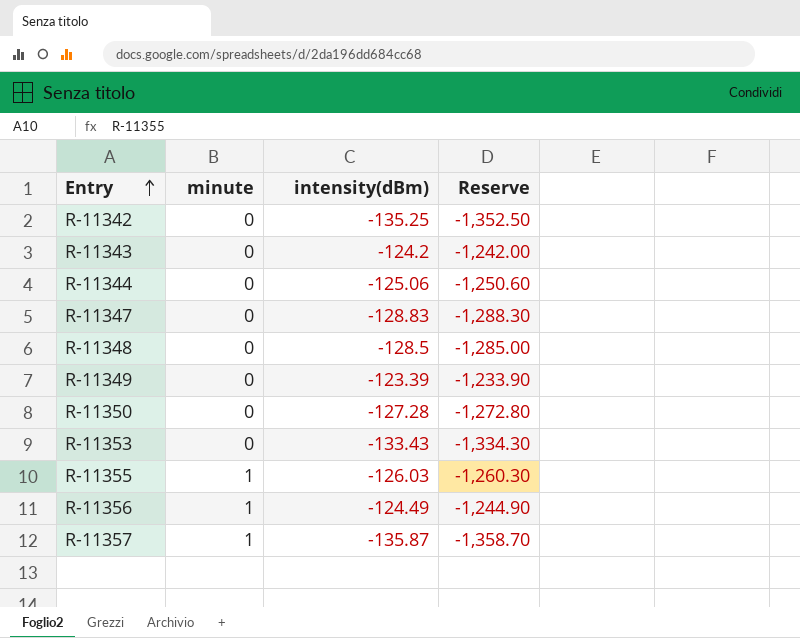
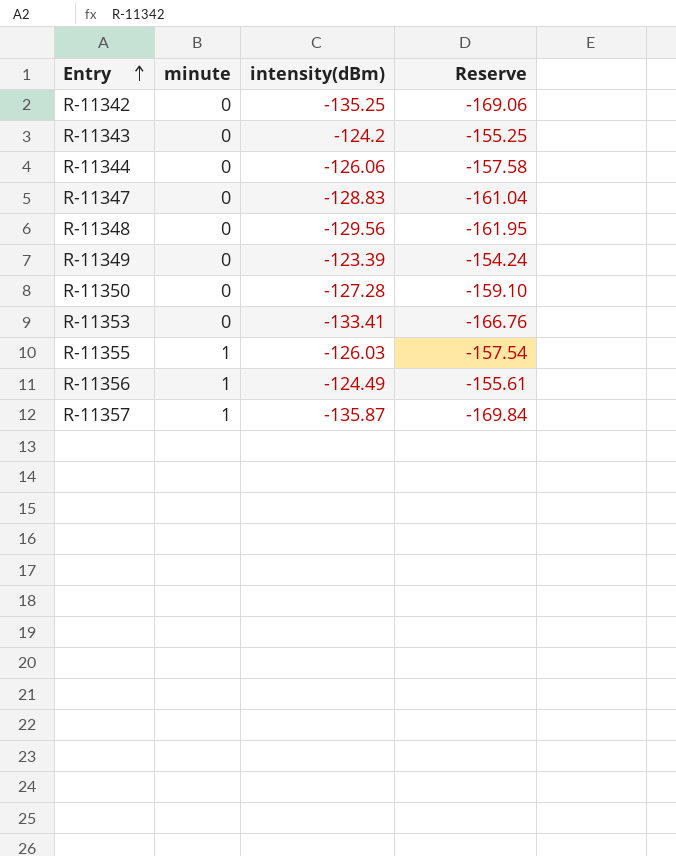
column Reserve | formula: [intensity(dBm)] * 10 -> [intensity(dBm)] * 1.25
R-11344 | intensity(dBm): -125.06 -> -126.06
R-11348 | intensity(dBm): -128.5 -> -129.56
R-11353 | intensity(dBm): -133.43 -> -133.41

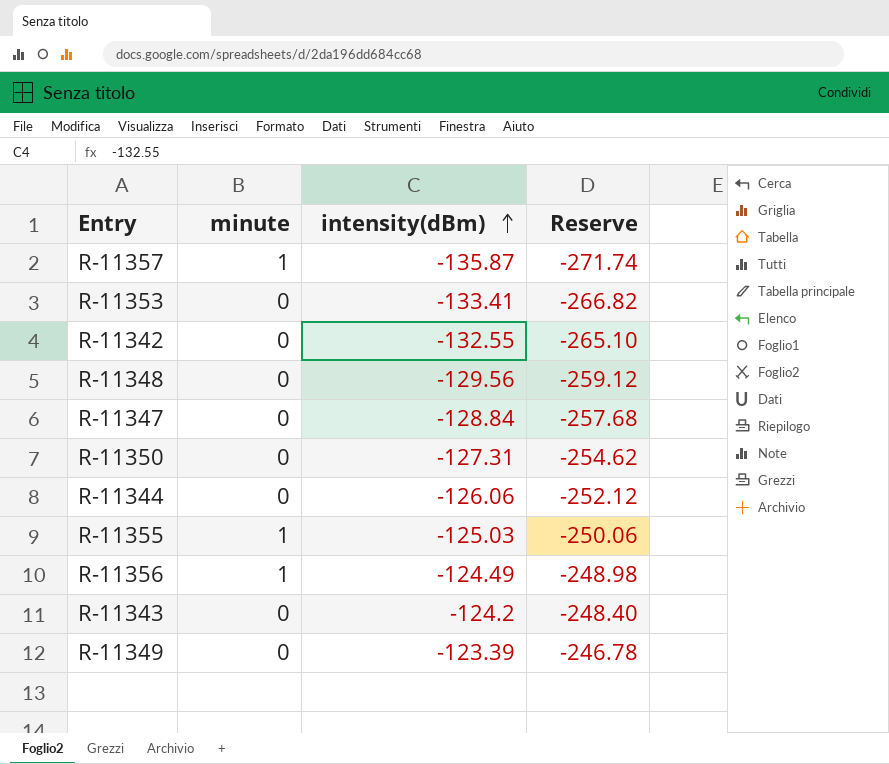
row order: Entry ascending -> intensity(dBm) ascending
column Reserve | formula: [intensity(dBm)] * 1.25 -> [intensity(dBm)] * 2
R-11342 | intensity(dBm): -135.25 -> -132.55
R-11347 | intensity(dBm): -128.83 -> -128.84
R-11350 | intensity(dBm): -127.28 -> -127.31
R-11355 | intensity(dBm): -126.03 -> -125.03

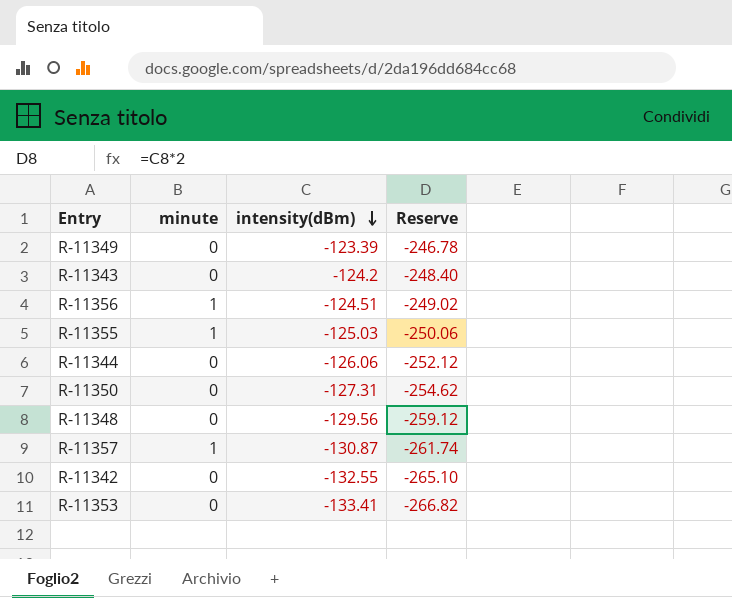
row order: intensity(dBm) ascending -> intensity(dBm) descending
row R-11347: 0 | -128.84 | -257.68 -> none
R-11356 | intensity(dBm): -124.49 -> -124.51
R-11356 | Reserve: -248.98 -> -249.02
R-11357 | intensity(dBm): -135.87 -> -130.87
R-11357 | Reserve: -271.74 -> -261.74

